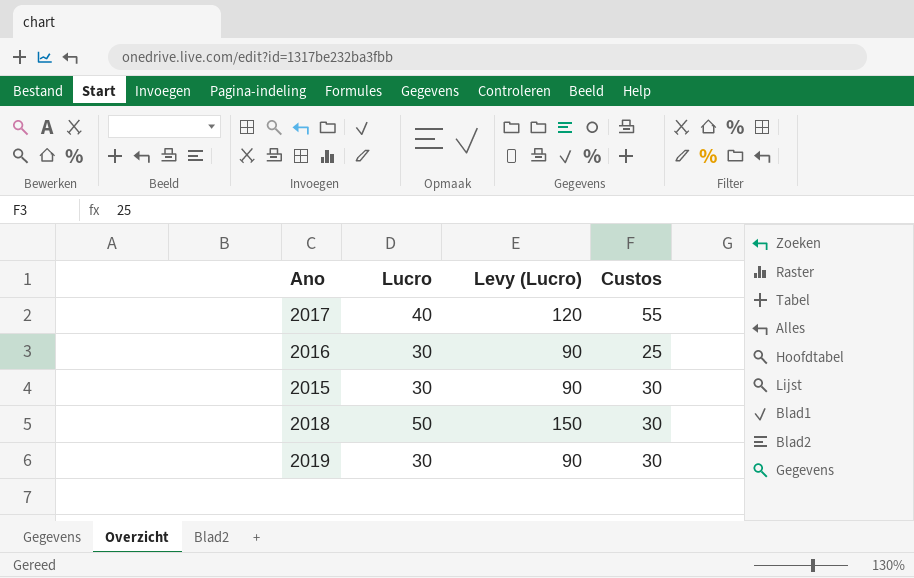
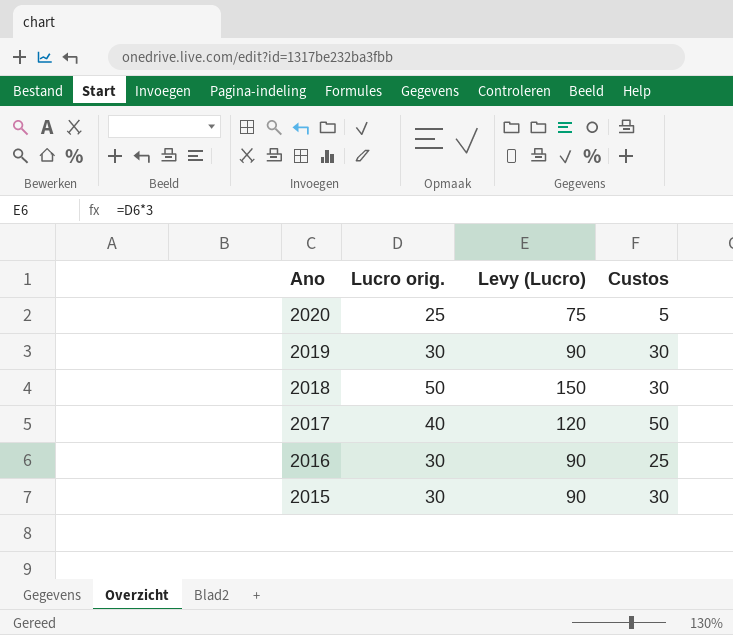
row order: none -> Ano descending
column name: Lucro -> Lucro orig.
row 2020: none -> 25 | 75 | 5
2017 | Custos: 55 -> 50

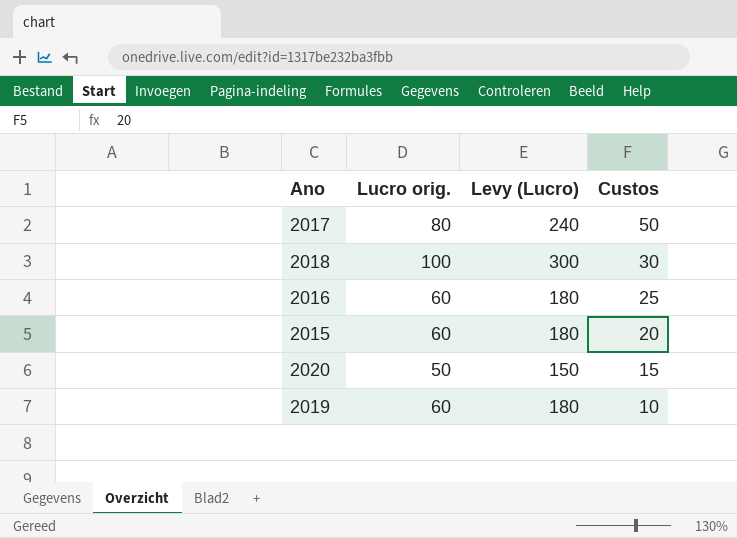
row order: Ano descending -> Custos descending
2017 | Lucro orig.: 40 -> 80
2017 | Levy (Lucro): 120 -> 240
2018 | Lucro orig.: 50 -> 100
2018 | Levy (Lucro): 150 -> 300
2016 | Lucro orig.: 30 -> 60
2016 | Levy (Lucro): 90 -> 180
2015 | Lucro orig.: 30 -> 60
2015 | Levy (Lucro): 90 -> 180
2015 | Custos: 30 -> 20
2020 | Lucro orig.: 25 -> 50
2020 | Levy (Lucro): 75 -> 150
2020 | Custos: 5 -> 15
2019 | Lucro orig.: 30 -> 60
2019 | Levy (Lucro): 90 -> 180
2019 | Custos: 30 -> 10

